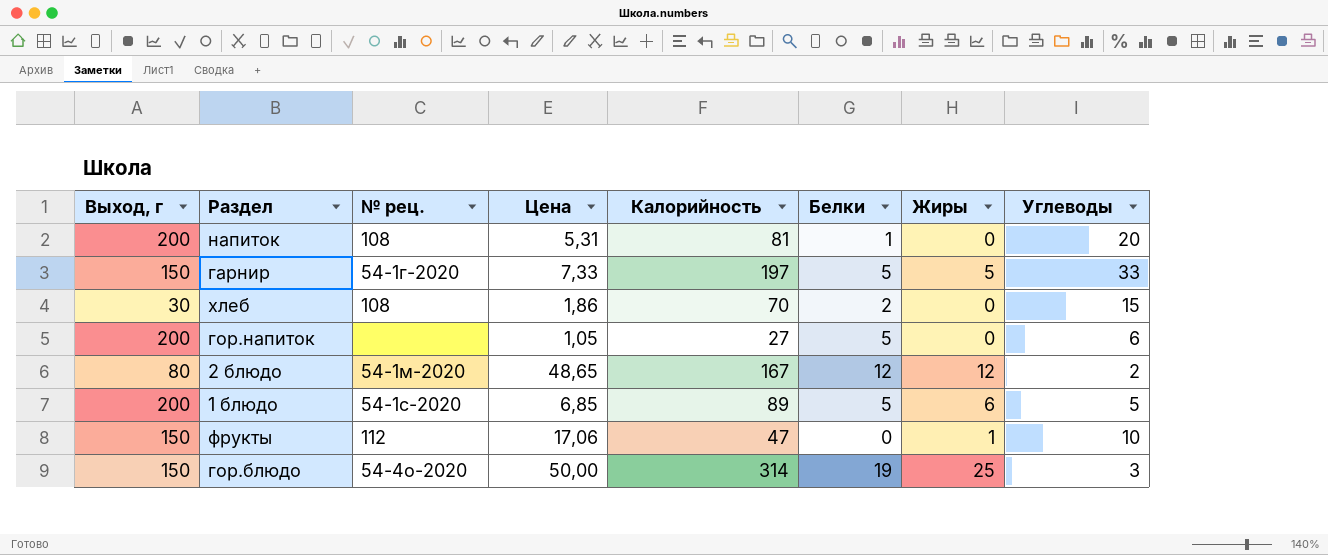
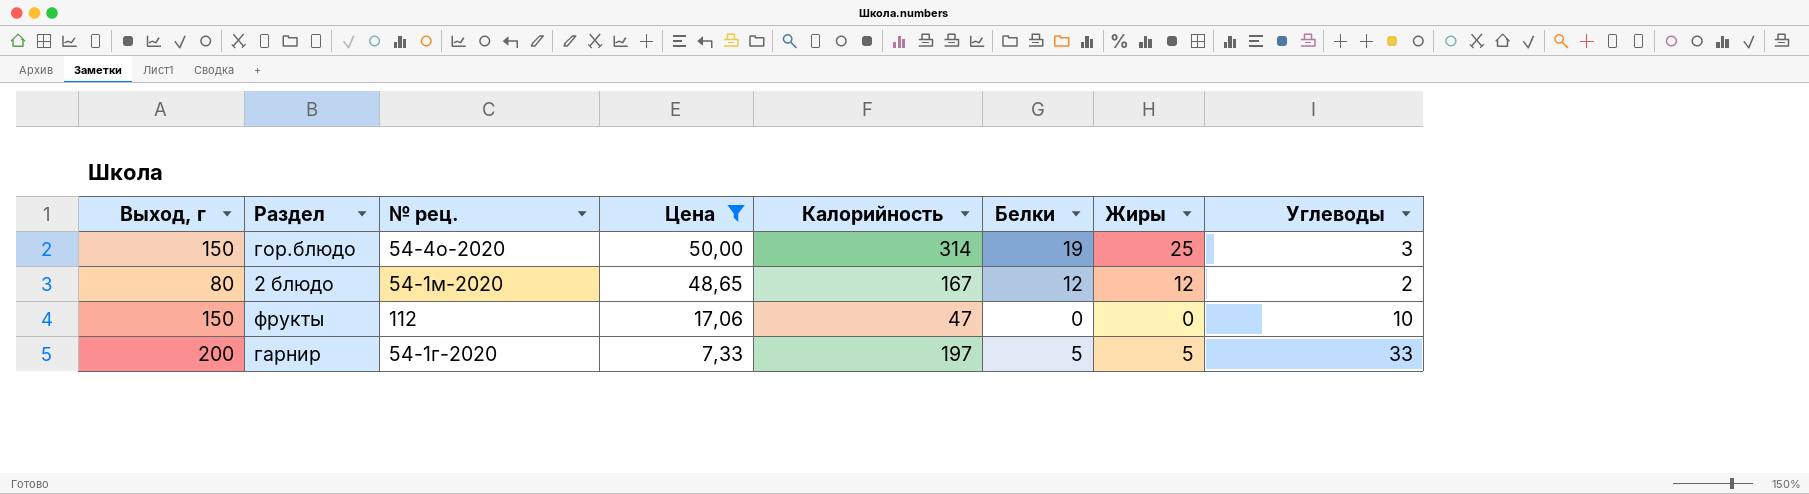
filter: none -> Цена >= 7,33
row order: none -> Цена descending
фрукты | Жиры: 1 -> 0
гарнир | Выход, г: 150 -> 200

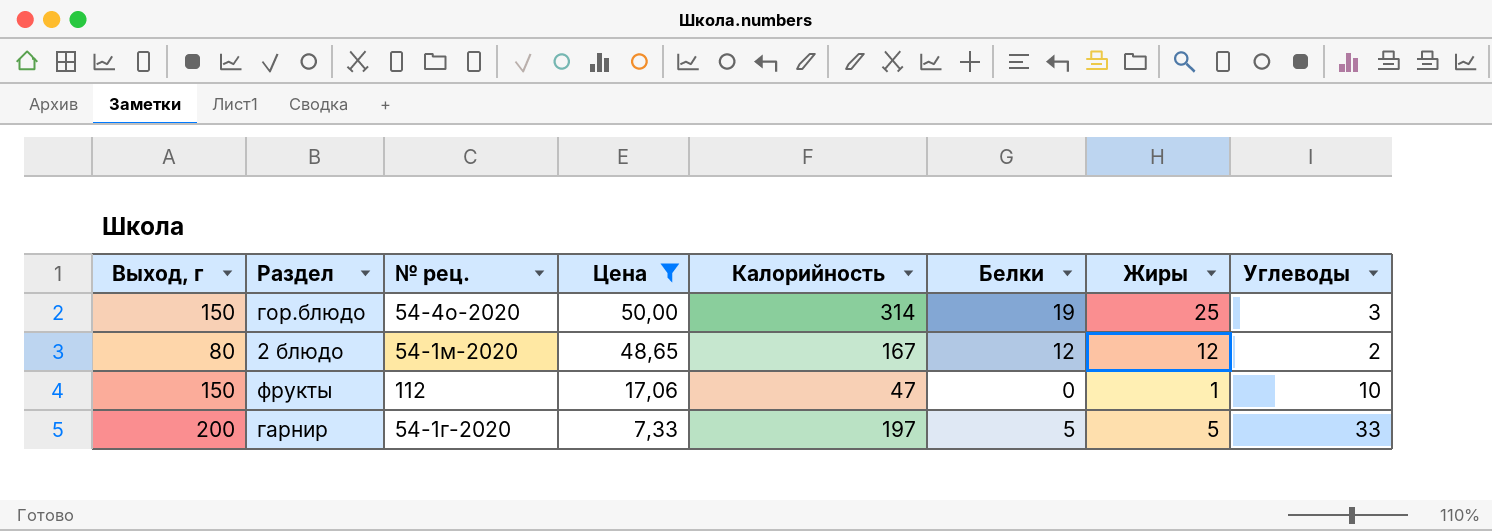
фрукты | Жиры: 0 -> 1

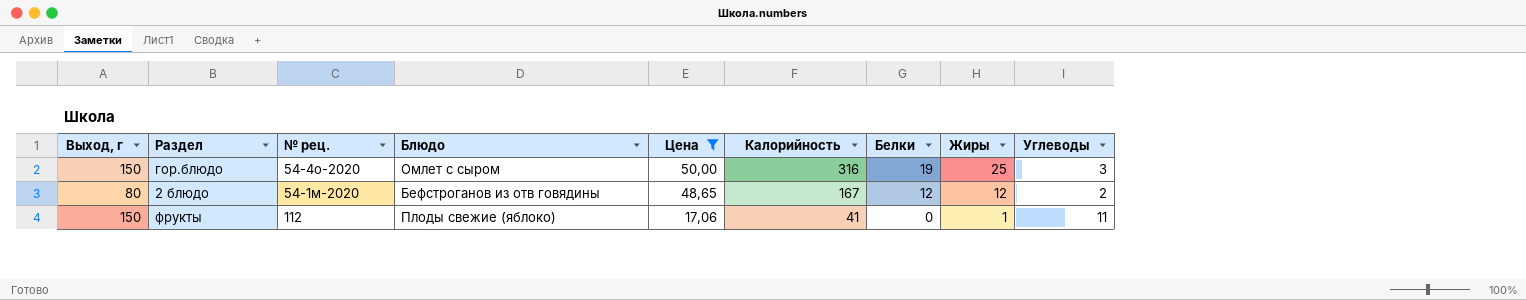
column Блюдо | position: none -> 4
row гарнир: 200 | 54-1г-2020 | 7,33 | 197 | 5 | 5 | 33 -> none
гор.блюдо | Калорийность: 314 -> 316
фрукты | Калорийность: 47 -> 41
фрукты | Углеводы: 10 -> 11

